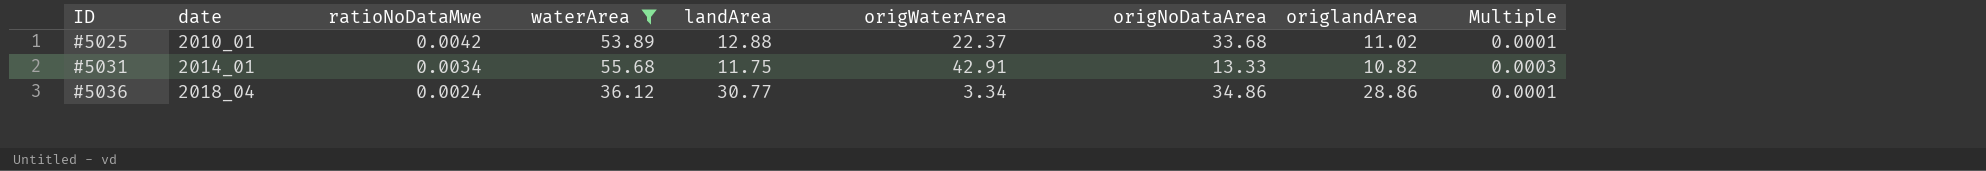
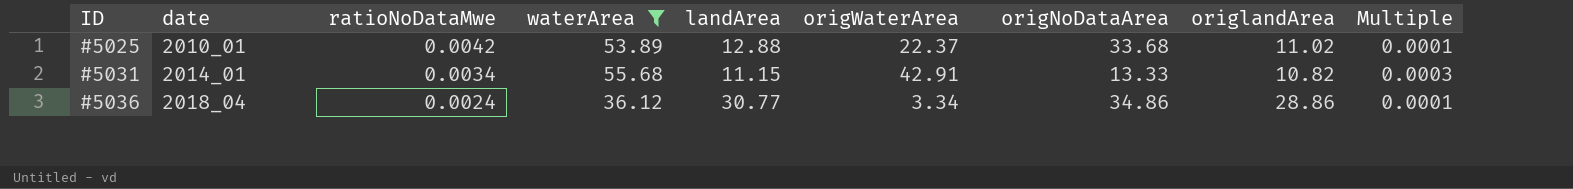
#5031 | landArea: 11.75 -> 11.15

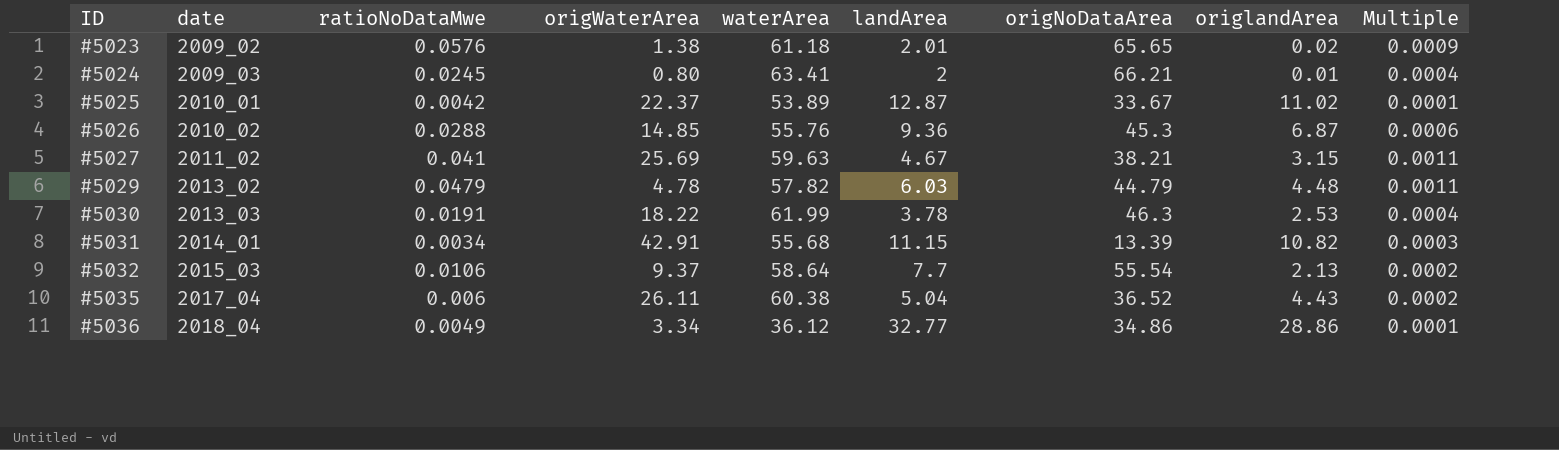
filter: waterArea <= 55.68 -> none
column origWaterArea | position: 6 -> 4
#5025 | landArea: 12.88 -> 12.87
#5025 | origNoDataArea: 33.68 -> 33.67
#5031 | origNoDataArea: 13.33 -> 13.39
#5036 | ratioNoDataMwe: 0.0024 -> 0.0049
#5036 | landArea: 30.77 -> 32.77

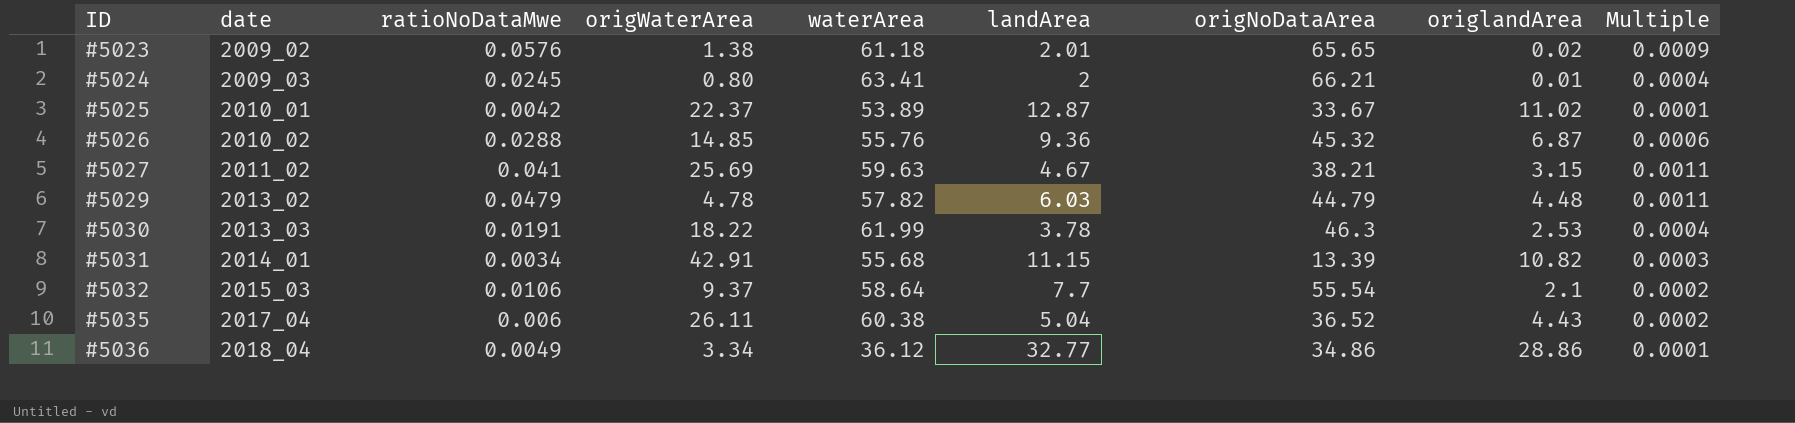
#5026 | origNoDataArea: 45.3 -> 45.32
#5032 | origlandArea: 2.13 -> 2.1

